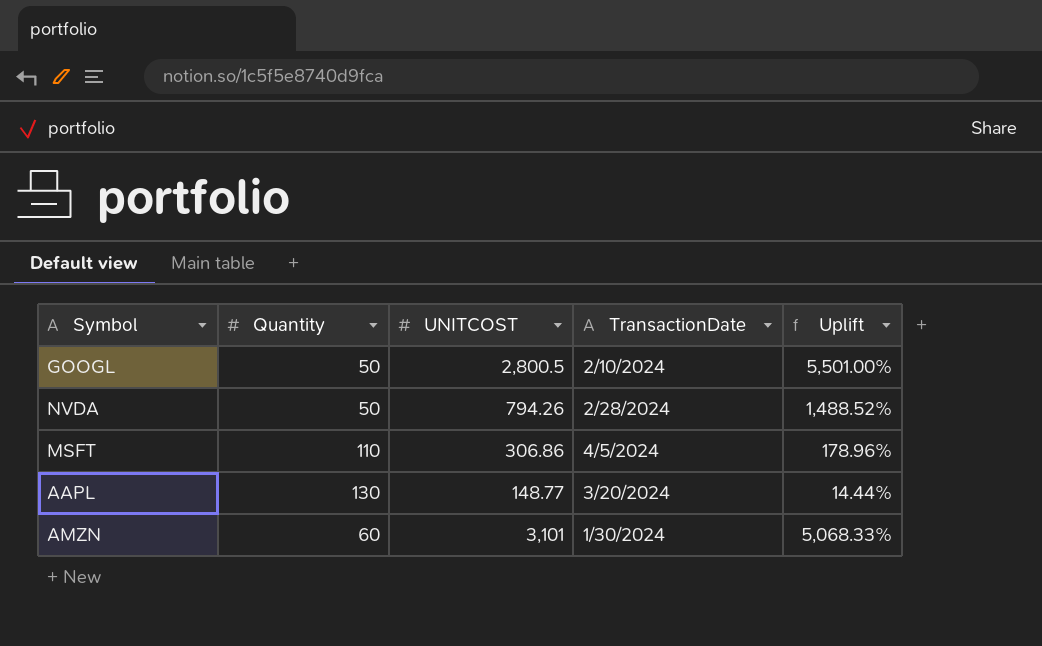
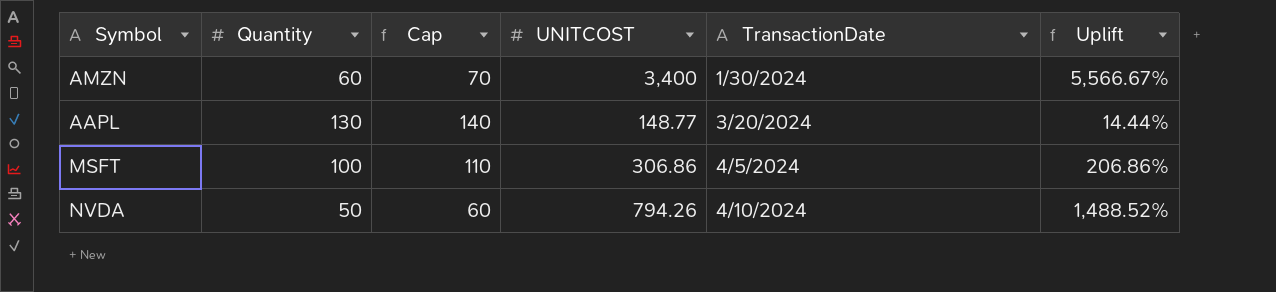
row order: none -> TransactionDate ascending
column Cap | formula: none -> [Quantity] + 10
row GOOGL: 50 | 2,800.5 | 2/10/2024 | 5,501.00% -> none
AMZN | UNITCOST: 3,101 -> 3,400
AMZN | Uplift: 5,068.33% -> 5,566.67%
MSFT | Quantity: 110 -> 100
MSFT | Uplift: 178.96% -> 206.86%
NVDA | TransactionDate: 2/28/2024 -> 4/10/2024

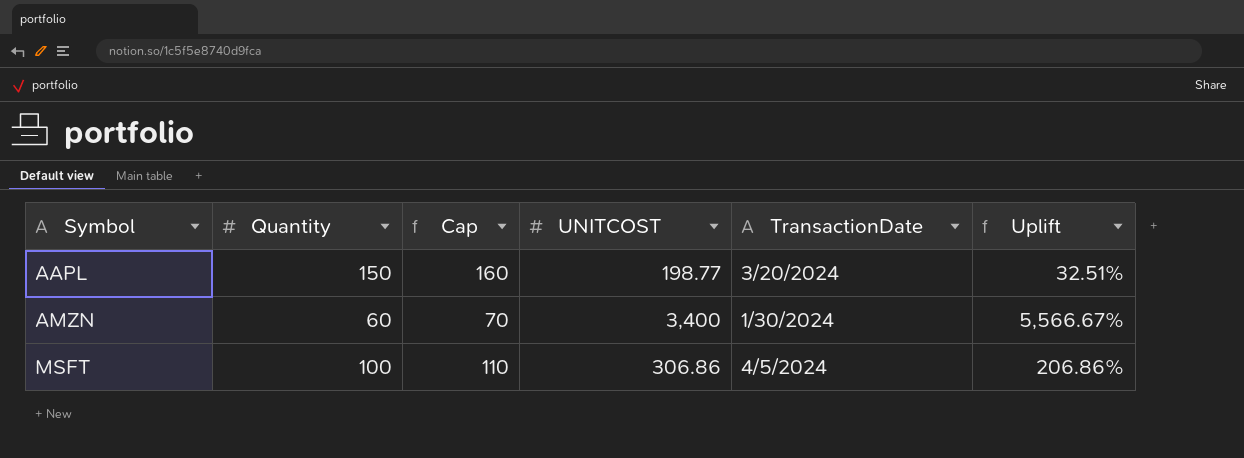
row order: TransactionDate ascending -> Symbol ascending
row NVDA: 50 | 60 | 794.26 | 4/10/2024 | 1,488.52% -> none
AAPL | Quantity: 130 -> 150
AAPL | Cap: 140 -> 160
AAPL | UNITCOST: 148.77 -> 198.77
AAPL | Uplift: 14.44% -> 32.51%

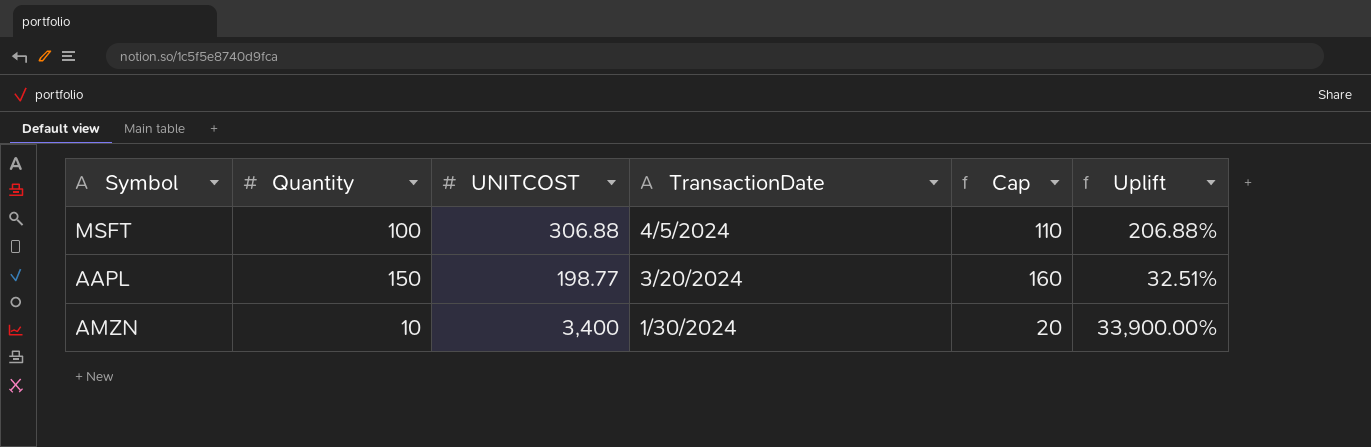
row order: Symbol ascending -> TransactionDate descending
column Cap | position: 3 -> 5
MSFT | UNITCOST: 306.86 -> 306.88
MSFT | Uplift: 206.86% -> 206.88%
AMZN | Quantity: 60 -> 10
AMZN | Cap: 70 -> 20
AMZN | Uplift: 5,566.67% -> 33,900.00%

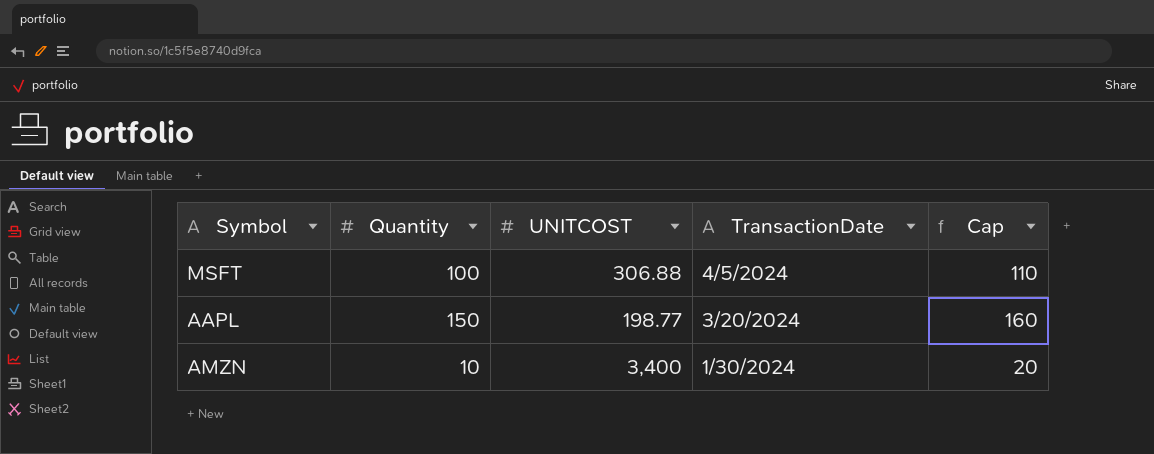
column Uplift | formula: ([UNITCOST] - [Quantity]) / [Quantity] -> none

